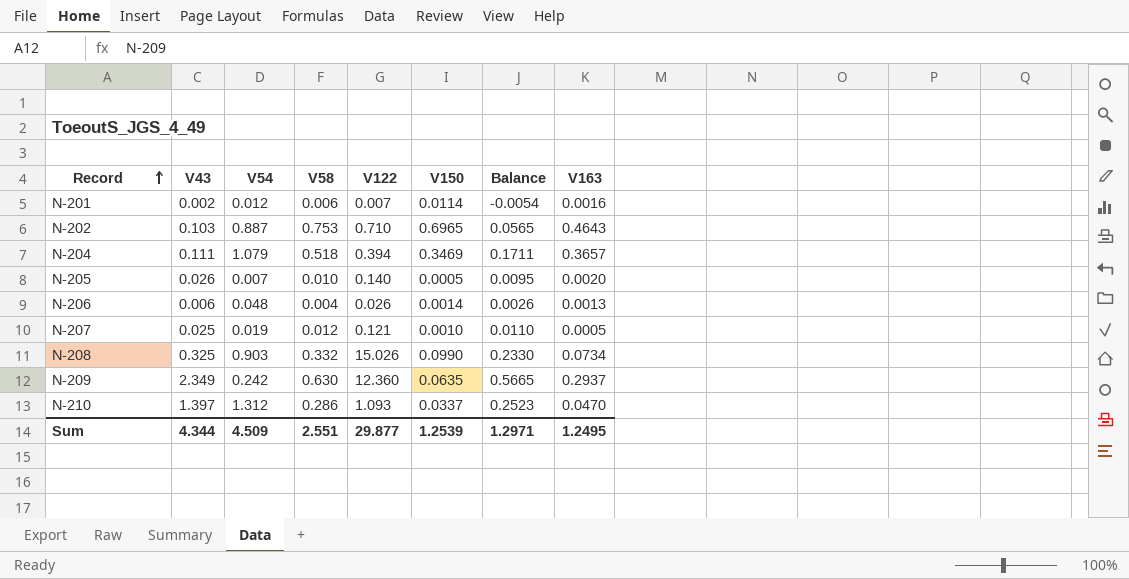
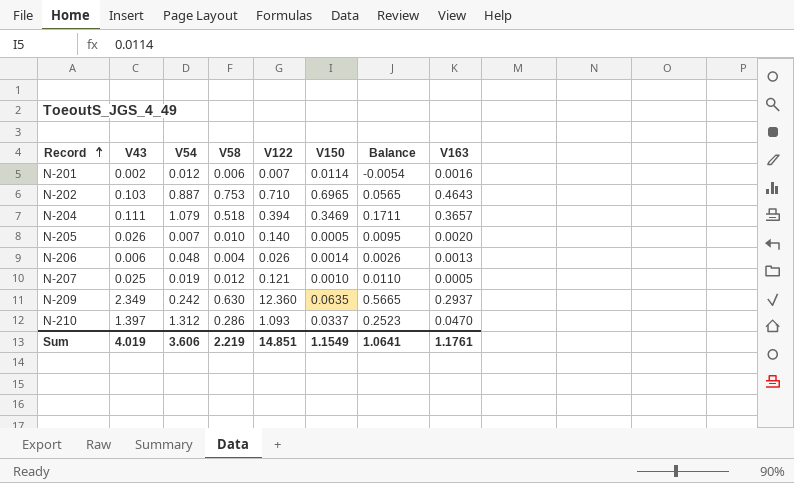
row N-208: 0.325 | 0.903 | 0.332 | 15.026 | 0.0990 | 0.2330 | 0.0734 -> none
Sum | V43: 4.344 -> 4.019
Sum | V54: 4.509 -> 3.606
Sum | V58: 2.551 -> 2.219
Sum | V122: 29.877 -> 14.851
Sum | V150: 1.2539 -> 1.1549
Sum | Balance: 1.2971 -> 1.0641
Sum | V163: 1.2495 -> 1.1761

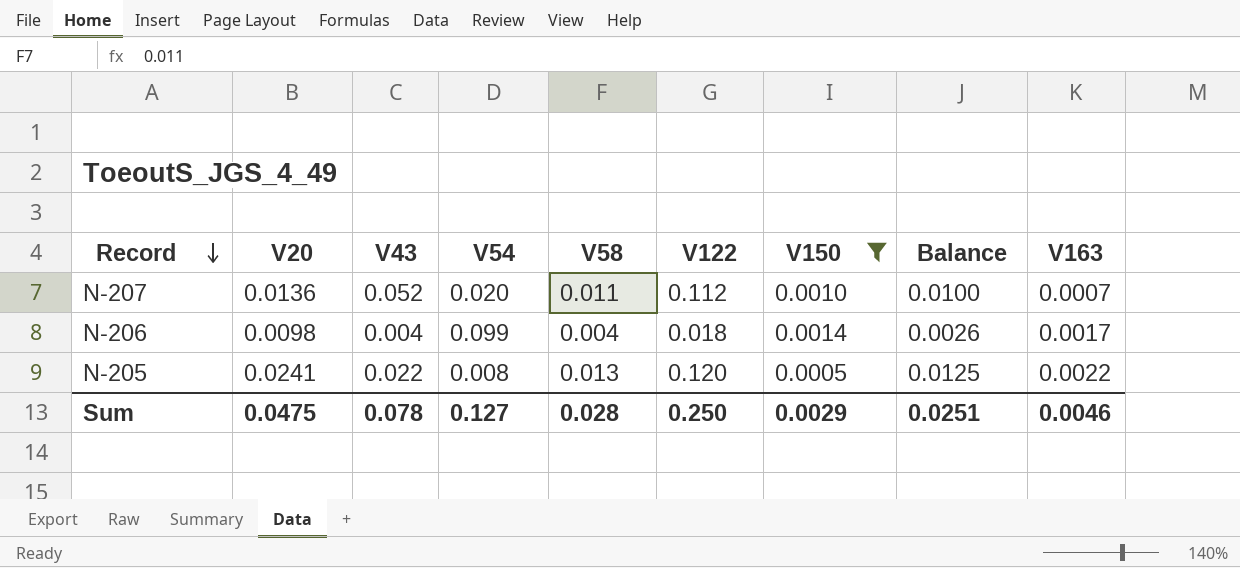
filter: none -> V150 <= 0.0014
row order: Record ascending -> Record descending
column V20 | position: none -> 2
N-207 | V43: 0.025 -> 0.052
N-207 | V54: 0.019 -> 0.020
N-207 | V58: 0.012 -> 0.011
N-207 | V122: 0.121 -> 0.112
N-207 | Balance: 0.0110 -> 0.0100
N-207 | V163: 0.0005 -> 0.0007
N-206 | V43: 0.006 -> 0.004
N-206 | V54: 0.048 -> 0.099
N-206 | V122: 0.026 -> 0.018
N-206 | V163: 0.0013 -> 0.0017
N-205 | V43: 0.026 -> 0.022
N-205 | V54: 0.007 -> 0.008
N-205 | V58: 0.010 -> 0.013
N-205 | V122: 0.140 -> 0.120
N-205 | Balance: 0.0095 -> 0.0125
N-205 | V163: 0.0020 -> 0.0022
Sum | V43: 4.019 -> 0.078
Sum | V54: 3.606 -> 0.127
Sum | V58: 2.219 -> 0.028
Sum | V122: 14.851 -> 0.250
Sum | V150: 1.1549 -> 0.0029
Sum | Balance: 1.0641 -> 0.0251
Sum | V163: 1.1761 -> 0.0046

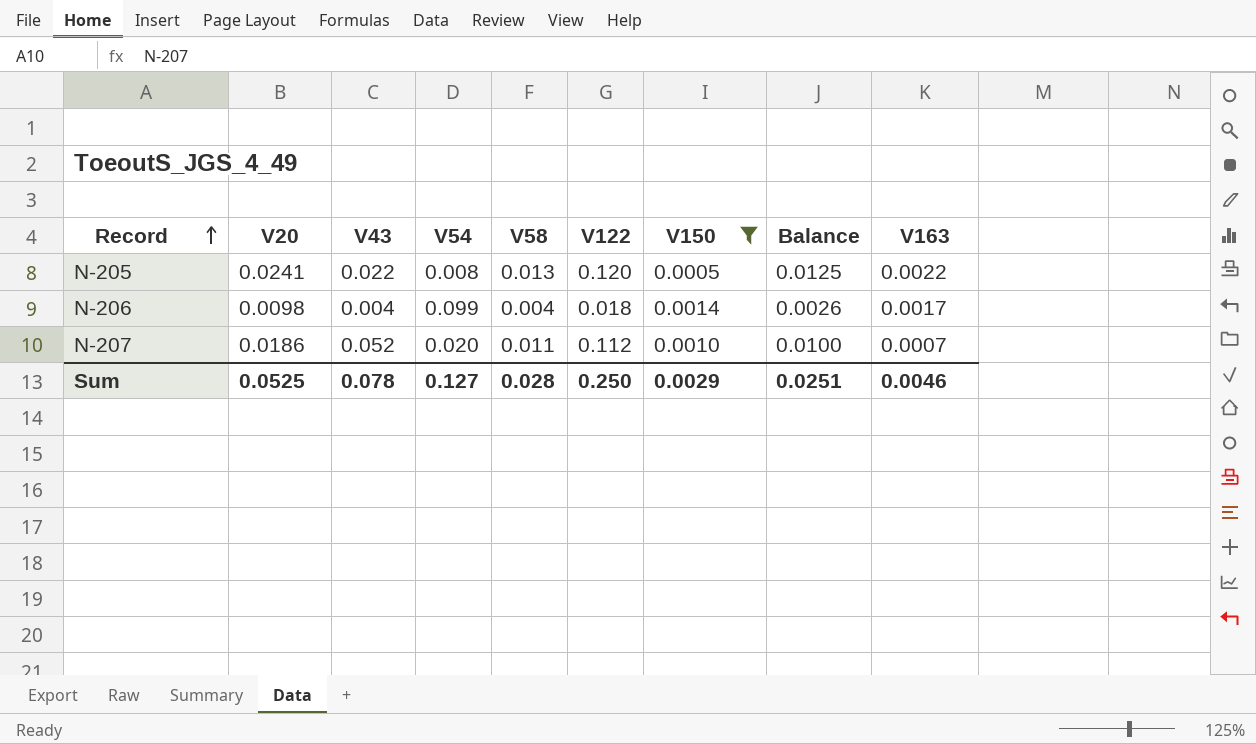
row order: Record descending -> Record ascending
N-207 | V20: 0.0136 -> 0.0186
Sum | V20: 0.0475 -> 0.0525

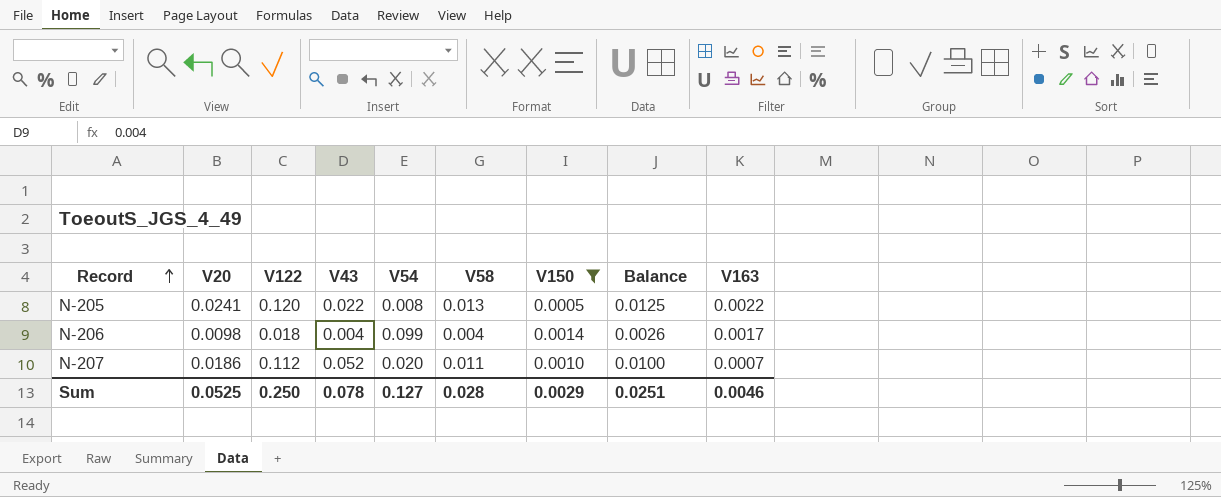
column V122 | position: 6 -> 3

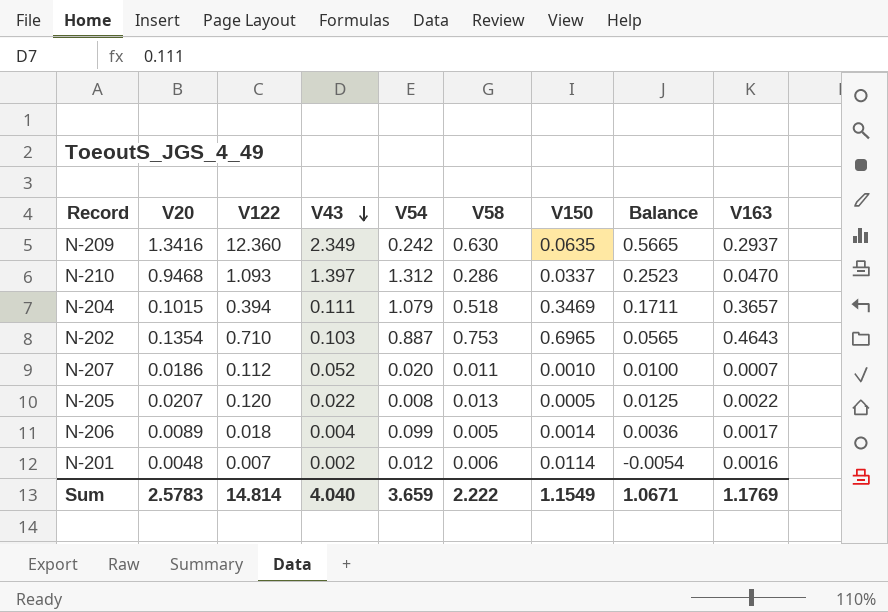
filter: V150 <= 0.0014 -> none
row order: Record ascending -> V43 descending
N-205 | V20: 0.0241 -> 0.0207
N-206 | V20: 0.0098 -> 0.0089
N-206 | V58: 0.004 -> 0.005
N-206 | Balance: 0.0026 -> 0.0036
Sum | V20: 0.0525 -> 2.5783
Sum | V122: 0.250 -> 14.814
Sum | V43: 0.078 -> 4.040
Sum | V54: 0.127 -> 3.659
Sum | V58: 0.028 -> 2.222
Sum | V150: 0.0029 -> 1.1549
Sum | Balance: 0.0251 -> 1.0671
Sum | V163: 0.0046 -> 1.1769

